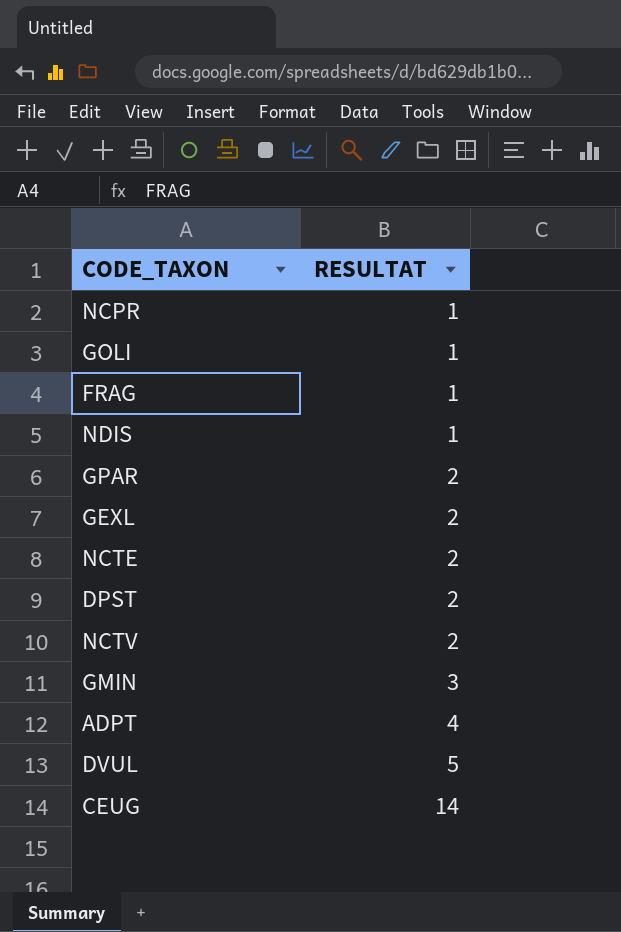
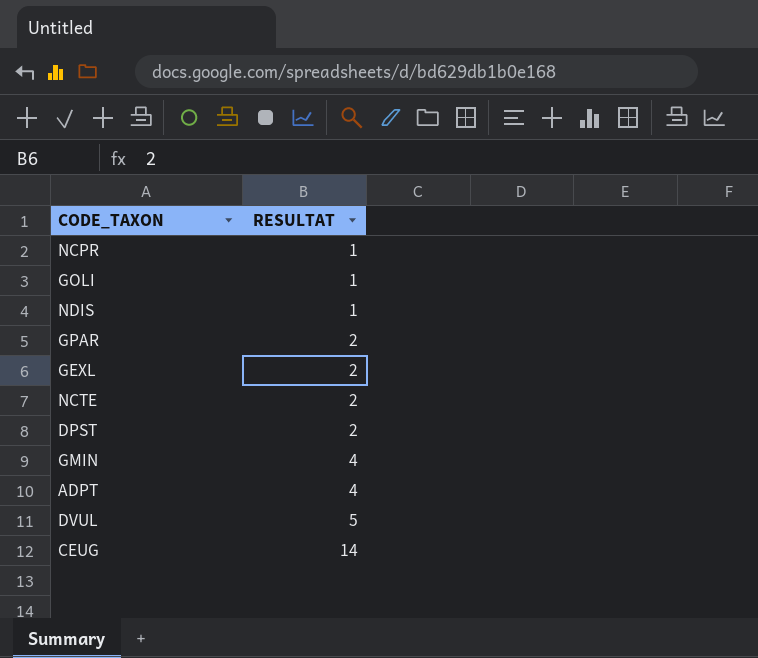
row FRAG: 1 -> none
row NCTV: 2 -> none
GMIN | RESULTAT: 3 -> 4

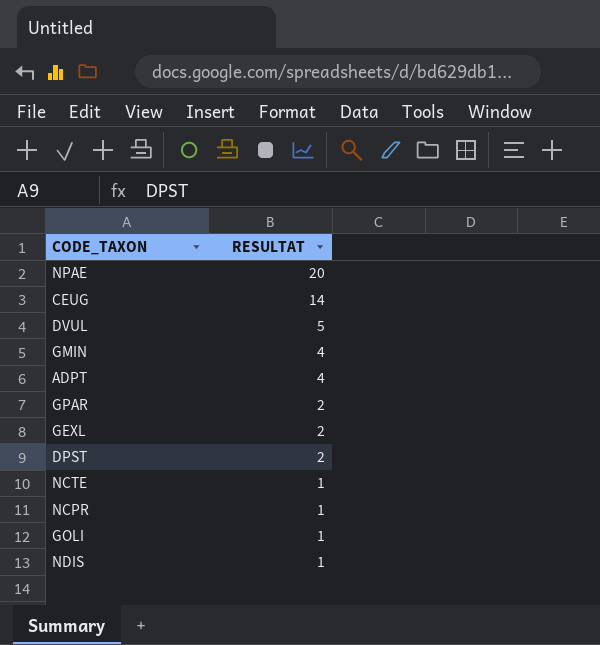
row order: RESULTAT ascending -> RESULTAT descending
row NPAE: none -> 20
NCTE | RESULTAT: 2 -> 1

